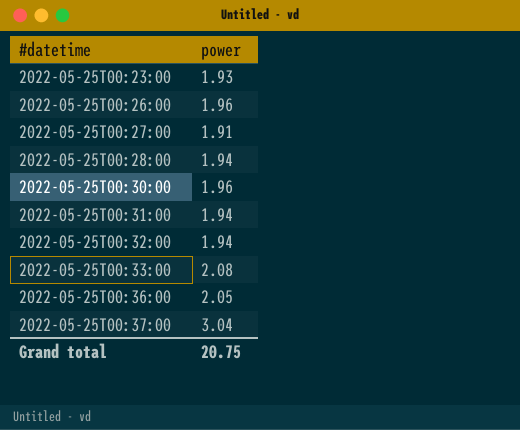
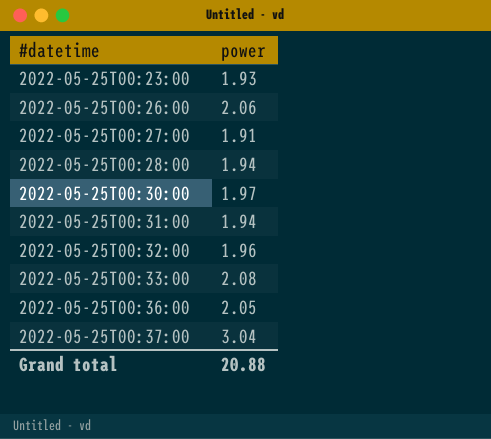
2022-05-25T00:26:00 | power: 1.96 -> 2.06
2022-05-25T00:30:00 | power: 1.96 -> 1.97
2022-05-25T00:32:00 | power: 1.94 -> 1.96
Grand total | power: 20.75 -> 20.88

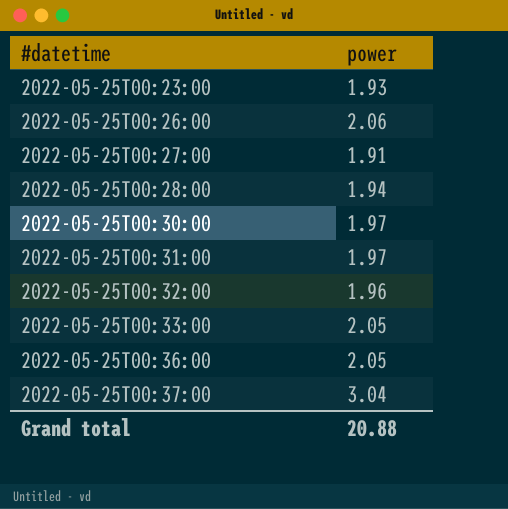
2022-05-25T00:31:00 | power: 1.94 -> 1.97
2022-05-25T00:33:00 | power: 2.08 -> 2.05

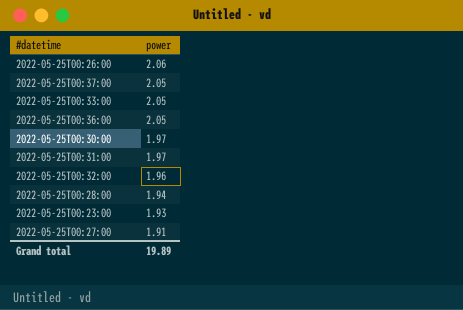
row order: #datetime ascending -> power descending
2022-05-25T00:37:00 | power: 3.04 -> 2.05
Grand total | power: 20.88 -> 19.89

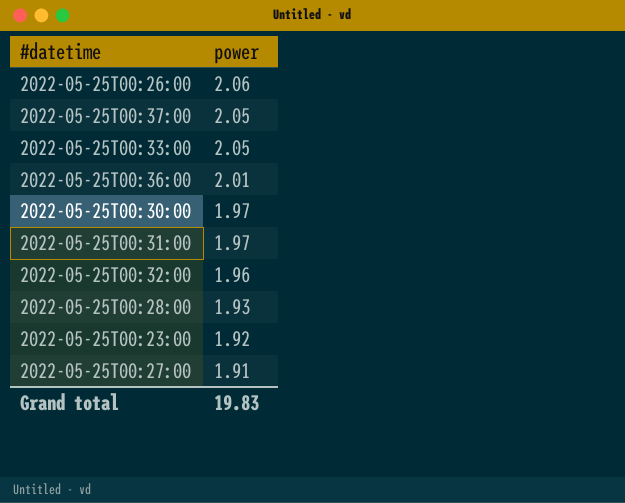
2022-05-25T00:36:00 | power: 2.05 -> 2.01
2022-05-25T00:28:00 | power: 1.94 -> 1.93
2022-05-25T00:23:00 | power: 1.93 -> 1.92
Grand total | power: 19.89 -> 19.83

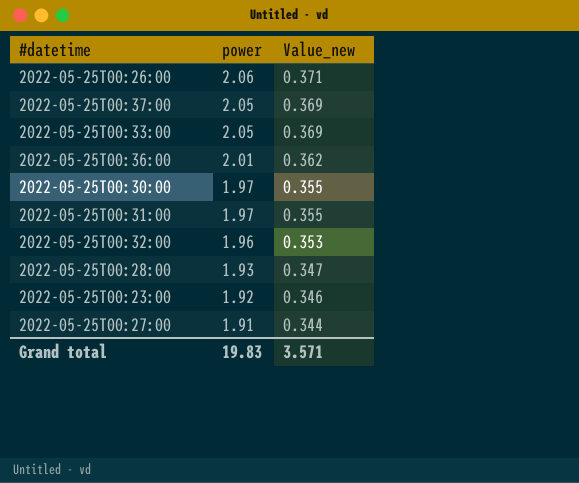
column Value_new | formula: none -> [power] * 0.18

